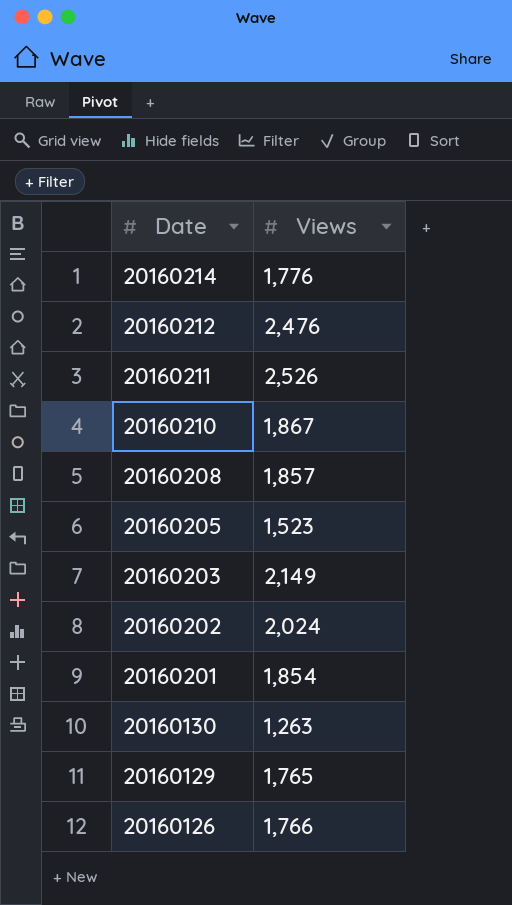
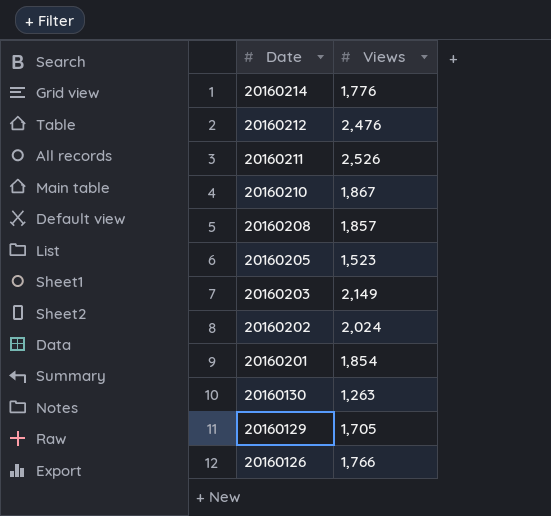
20160129 | Views: 1,765 -> 1,705

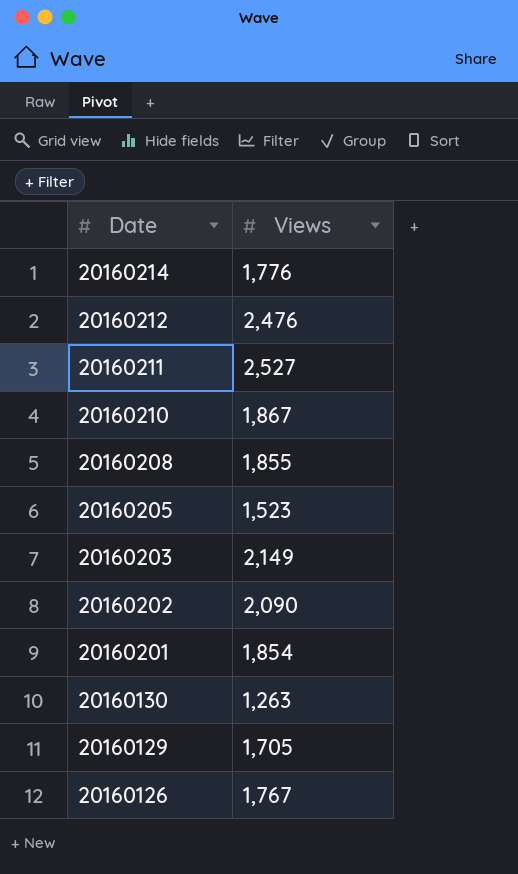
20160211 | Views: 2,526 -> 2,527
20160208 | Views: 1,857 -> 1,855
20160202 | Views: 2,024 -> 2,090
20160126 | Views: 1,766 -> 1,767

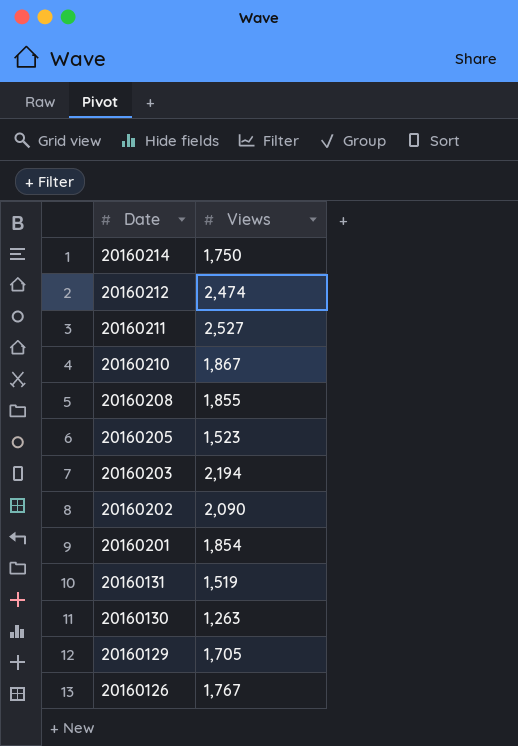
20160214 | Views: 1,776 -> 1,750
20160212 | Views: 2,476 -> 2,474
20160203 | Views: 2,149 -> 2,194
row 20160131: none -> 1,519

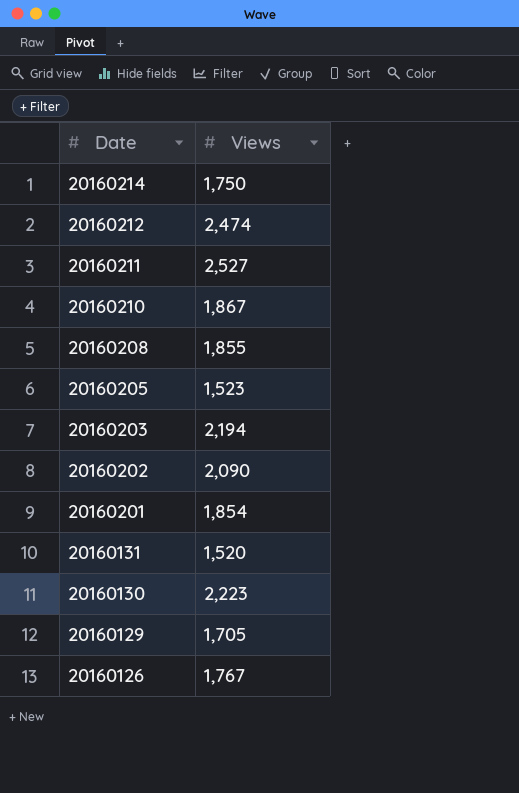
20160131 | Views: 1,519 -> 1,520
20160130 | Views: 1,263 -> 2,223

